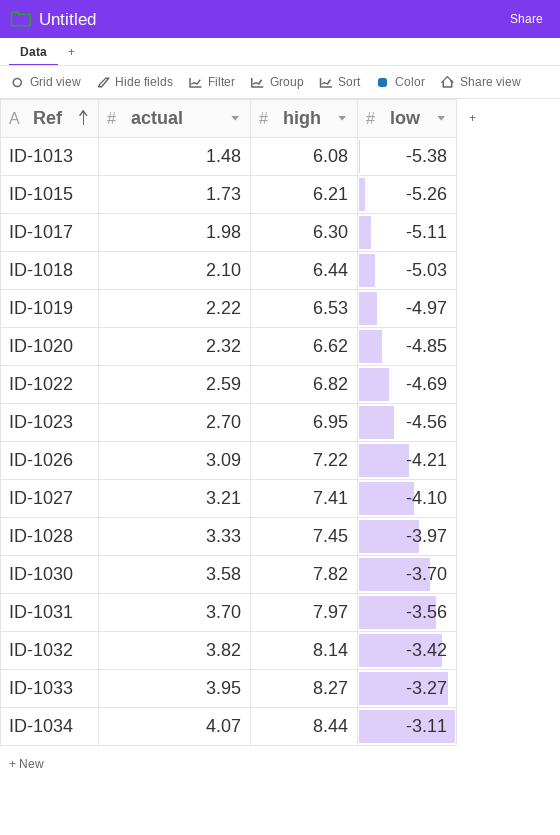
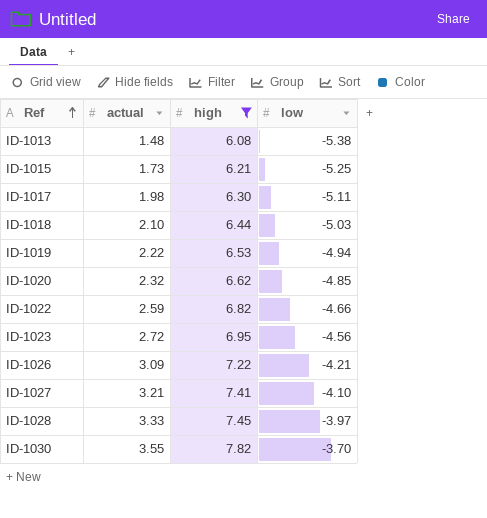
filter: none -> high <= 7.82
ID-1015 | low: -5.26 -> -5.25
ID-1019 | low: -4.97 -> -4.94
ID-1022 | low: -4.69 -> -4.66
ID-1023 | actual: 2.70 -> 2.72
ID-1030 | actual: 3.58 -> 3.55

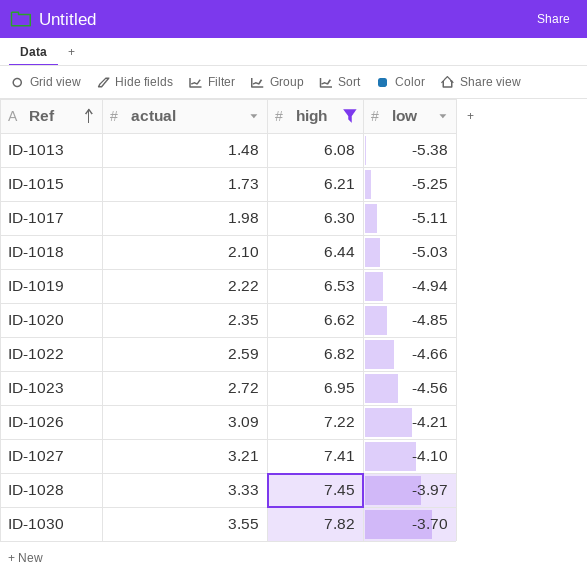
ID-1020 | actual: 2.32 -> 2.35

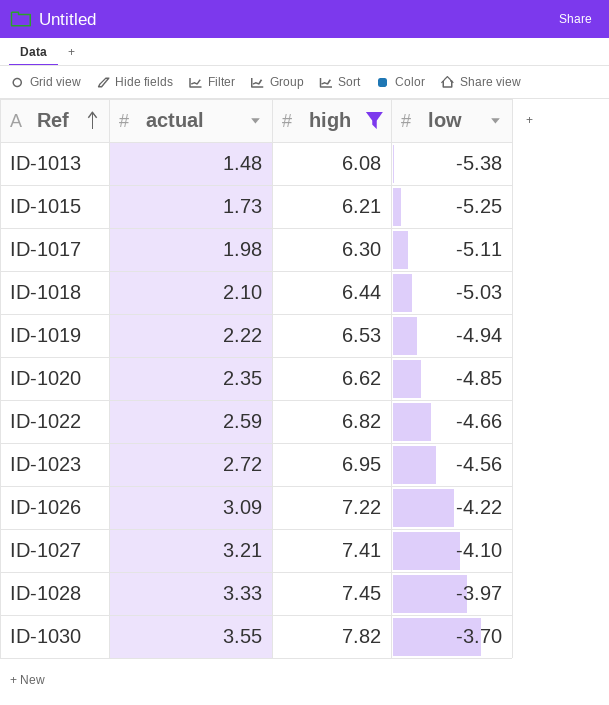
ID-1026 | low: -4.21 -> -4.22

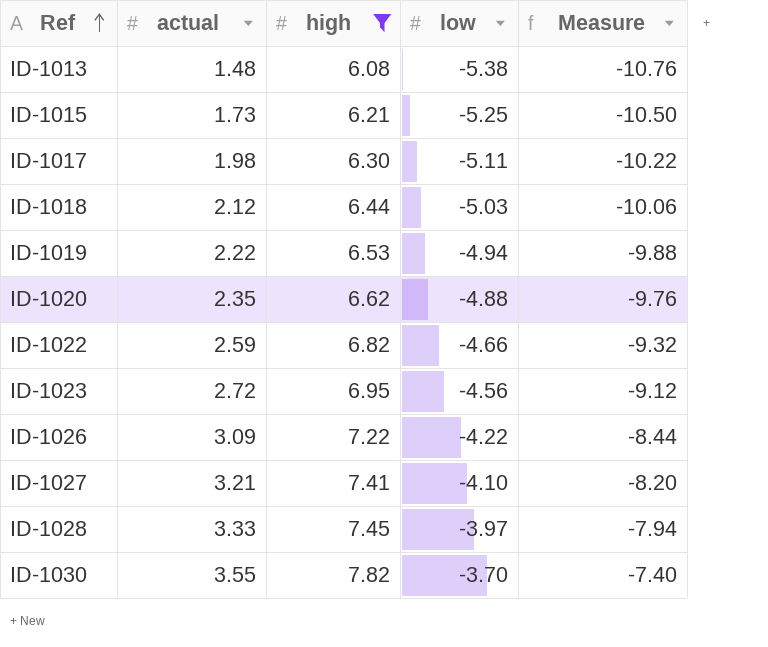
column Measure | formula: none -> [low] * 2
ID-1018 | actual: 2.10 -> 2.12
ID-1020 | low: -4.85 -> -4.88

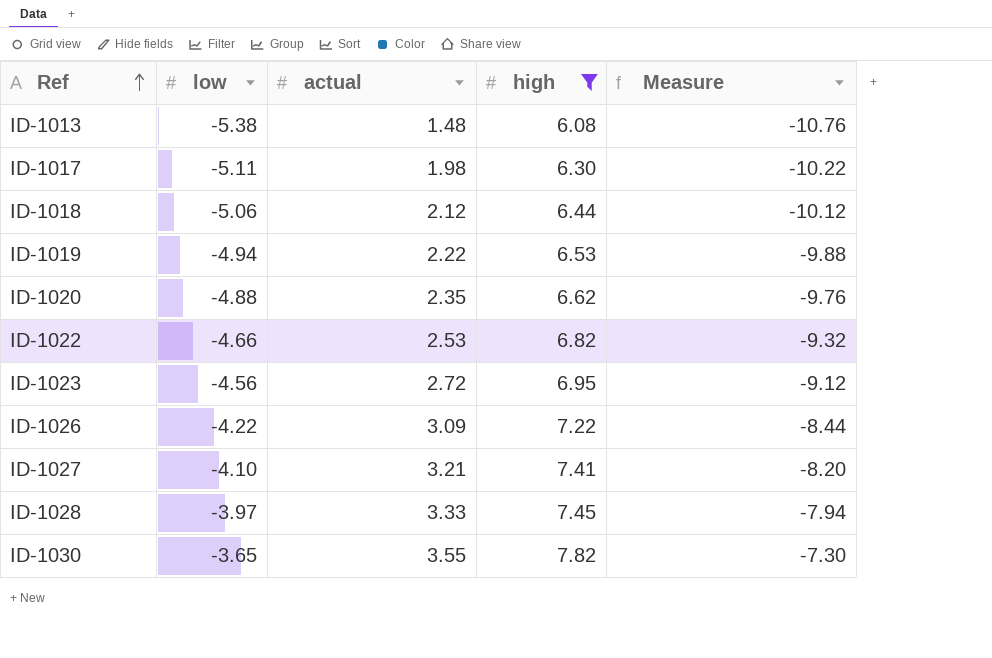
column low | position: 4 -> 2
row ID-1015: 1.73 | 6.21 | -5.25 | -10.50 -> none
ID-1018 | low: -5.03 -> -5.06
ID-1018 | Measure: -10.06 -> -10.12
ID-1022 | actual: 2.59 -> 2.53
ID-1030 | low: -3.70 -> -3.65
ID-1030 | Measure: -7.40 -> -7.30

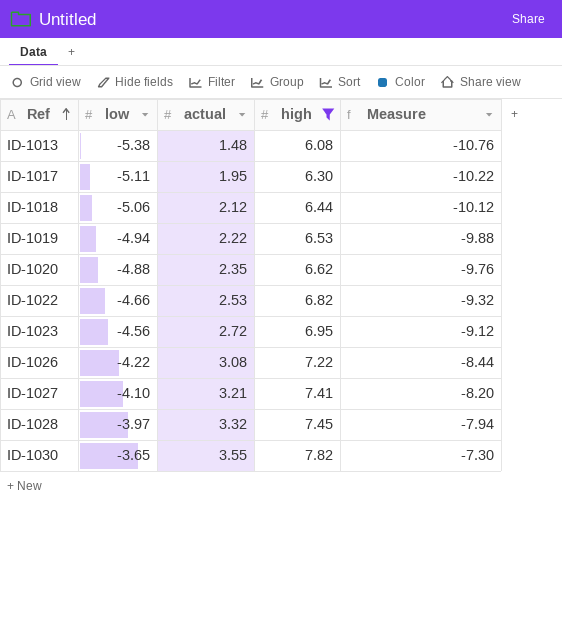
ID-1017 | actual: 1.98 -> 1.95
ID-1026 | actual: 3.09 -> 3.08
ID-1028 | actual: 3.33 -> 3.32

